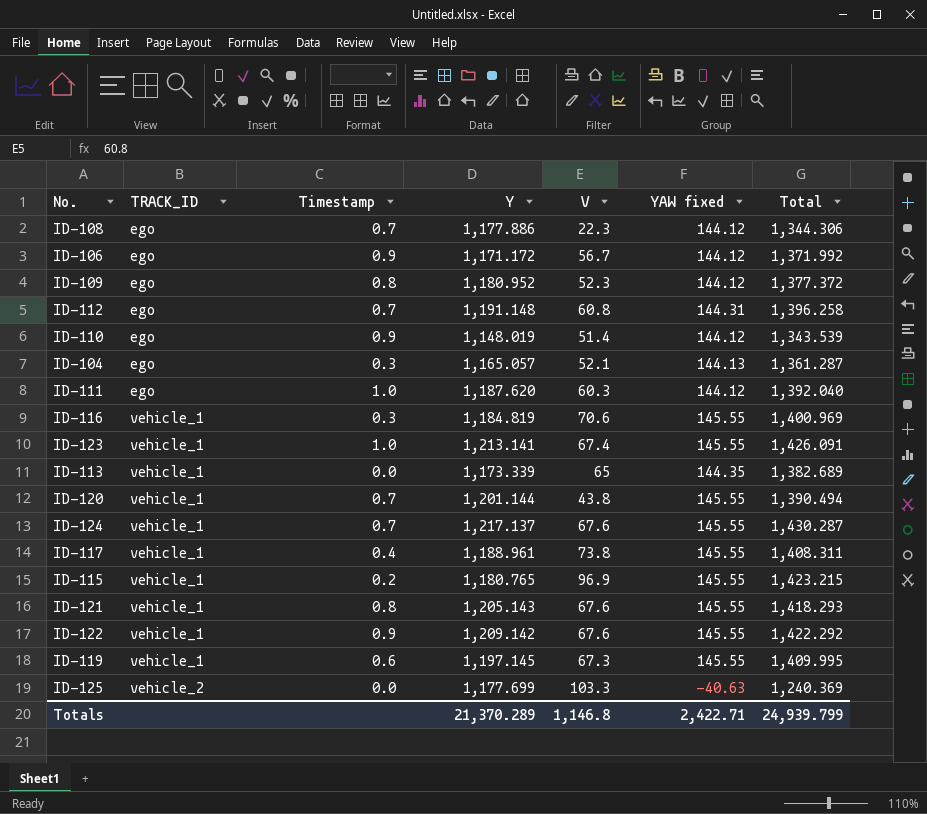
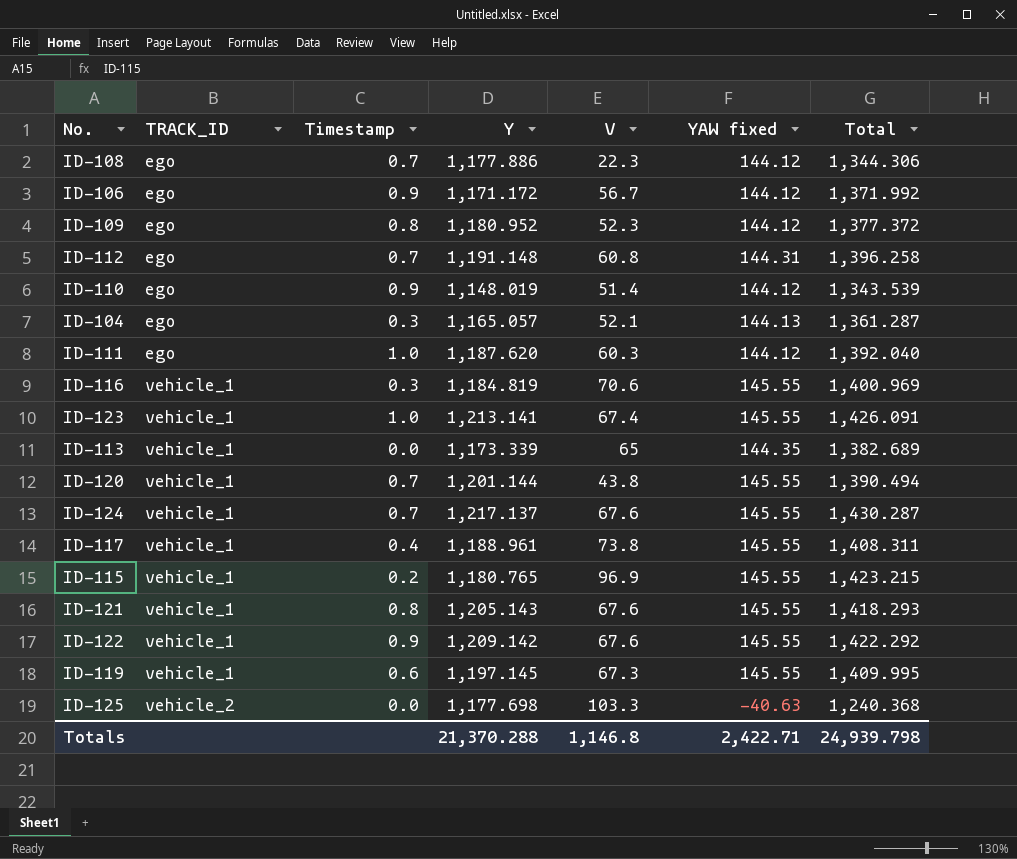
ID-125 | Y: 1,177.699 -> 1,177.698
ID-125 | Total: 1,240.369 -> 1,240.368
Totals | Y: 21,370.289 -> 21,370.288
Totals | Total: 24,939.799 -> 24,939.798

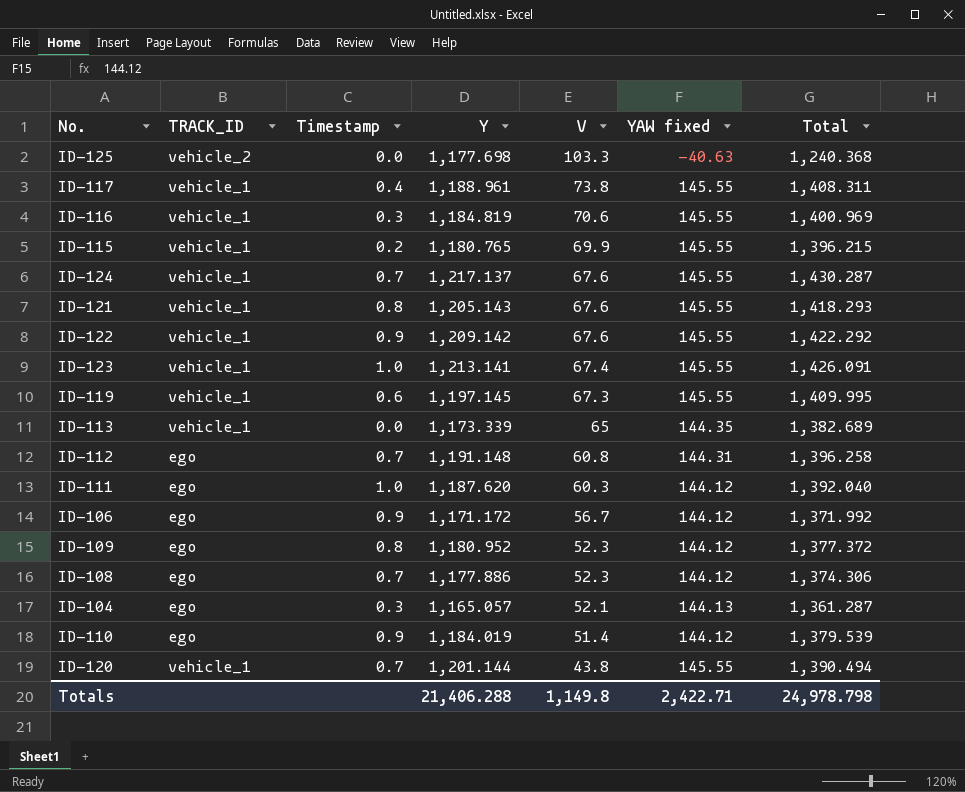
row order: TRACK_ID ascending -> V descending
ID-115 | V: 96.9 -> 69.9
ID-115 | Total: 1,423.215 -> 1,396.215
ID-108 | V: 22.3 -> 52.3
ID-108 | Total: 1,344.306 -> 1,374.306
ID-110 | Y: 1,148.019 -> 1,184.019
ID-110 | Total: 1,343.539 -> 1,379.539
Totals | Y: 21,370.288 -> 21,406.288
Totals | V: 1,146.8 -> 1,149.8
Totals | Total: 24,939.798 -> 24,978.798

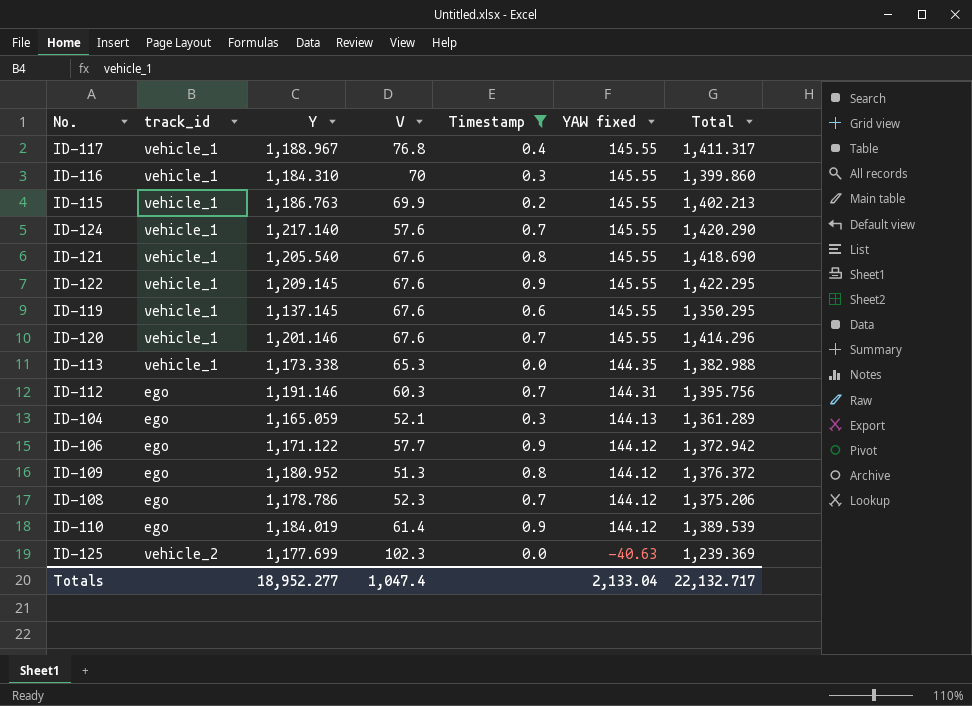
filter: none -> Timestamp != 1.0
row order: V descending -> YAW fixed descending
column name: TRACK_ID -> track_id
column Timestamp | position: 3 -> 5
ID-117 | Y: 1,188.961 -> 1,188.967
ID-117 | V: 73.8 -> 76.8
ID-117 | Total: 1,408.311 -> 1,411.317
ID-116 | Y: 1,184.819 -> 1,184.310
ID-116 | V: 70.6 -> 70
ID-116 | Total: 1,400.969 -> 1,399.860
ID-115 | Y: 1,180.765 -> 1,186.763
ID-115 | Total: 1,396.215 -> 1,402.213
ID-124 | Y: 1,217.137 -> 1,217.140
ID-124 | V: 67.6 -> 57.6
ID-124 | Total: 1,430.287 -> 1,420.290
ID-121 | Y: 1,205.143 -> 1,205.540
ID-121 | Total: 1,418.293 -> 1,418.690
ID-122 | Y: 1,209.142 -> 1,209.145
ID-122 | Total: 1,422.292 -> 1,422.295
ID-119 | Y: 1,197.145 -> 1,137.145
ID-119 | V: 67.3 -> 67.6
ID-119 | Total: 1,409.995 -> 1,350.295
ID-120 | Y: 1,201.144 -> 1,201.146
ID-120 | V: 43.8 -> 67.6
ID-120 | Total: 1,390.494 -> 1,414.296
ID-113 | Y: 1,173.339 -> 1,173.338
ID-113 | V: 65 -> 65.3
ID-113 | Total: 1,382.689 -> 1,382.988
ID-112 | Y: 1,191.148 -> 1,191.146
ID-112 | V: 60.8 -> 60.3
ID-112 | Total: 1,396.258 -> 1,395.756
ID-104 | Y: 1,165.057 -> 1,165.059
ID-104 | Total: 1,361.287 -> 1,361.289
ID-106 | Y: 1,171.172 -> 1,171.122
ID-106 | V: 56.7 -> 57.7
ID-106 | Total: 1,371.992 -> 1,372.942
ID-109 | V: 52.3 -> 51.3
ID-109 | Total: 1,377.372 -> 1,376.372
ID-108 | Y: 1,177.886 -> 1,178.786
ID-108 | Total: 1,374.306 -> 1,375.206
ID-110 | V: 51.4 -> 61.4
ID-110 | Total: 1,379.539 -> 1,389.539
ID-125 | Y: 1,177.698 -> 1,177.699
ID-125 | V: 103.3 -> 102.3
ID-125 | Total: 1,240.368 -> 1,239.369
Totals | Y: 21,406.288 -> 18,952.277
Totals | V: 1,149.8 -> 1,047.4
Totals | YAW fixed: 2,422.71 -> 2,133.04
Totals | Total: 24,978.798 -> 22,132.717

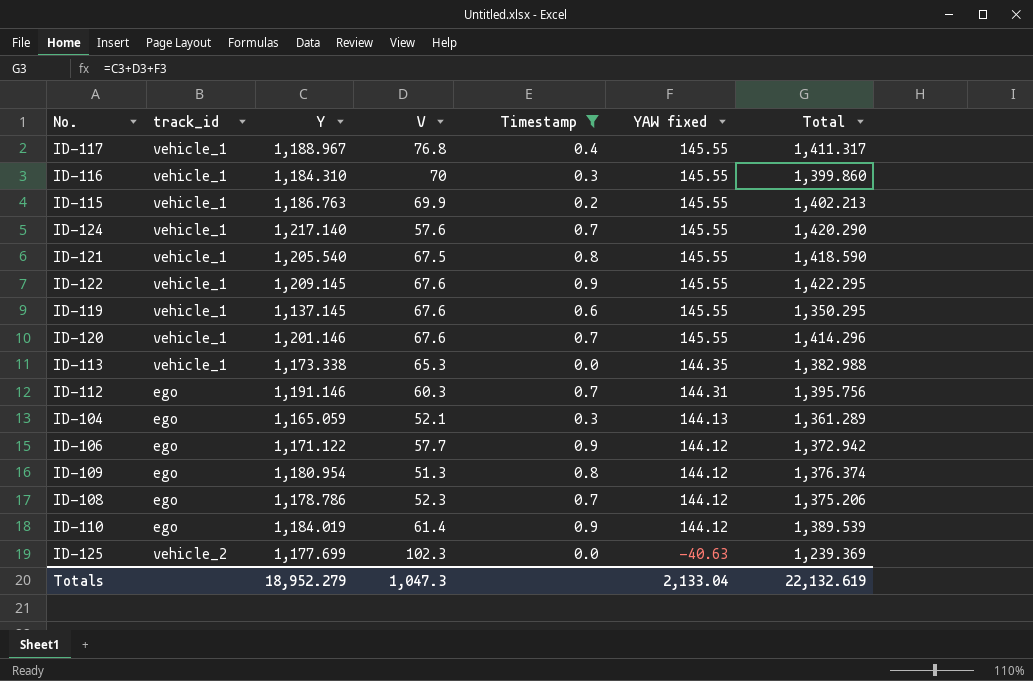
ID-121 | V: 67.6 -> 67.5
ID-121 | Total: 1,418.690 -> 1,418.590
ID-109 | Y: 1,180.952 -> 1,180.954
ID-109 | Total: 1,376.372 -> 1,376.374
Totals | Y: 18,952.277 -> 18,952.279
Totals | V: 1,047.4 -> 1,047.3
Totals | Total: 22,132.717 -> 22,132.619

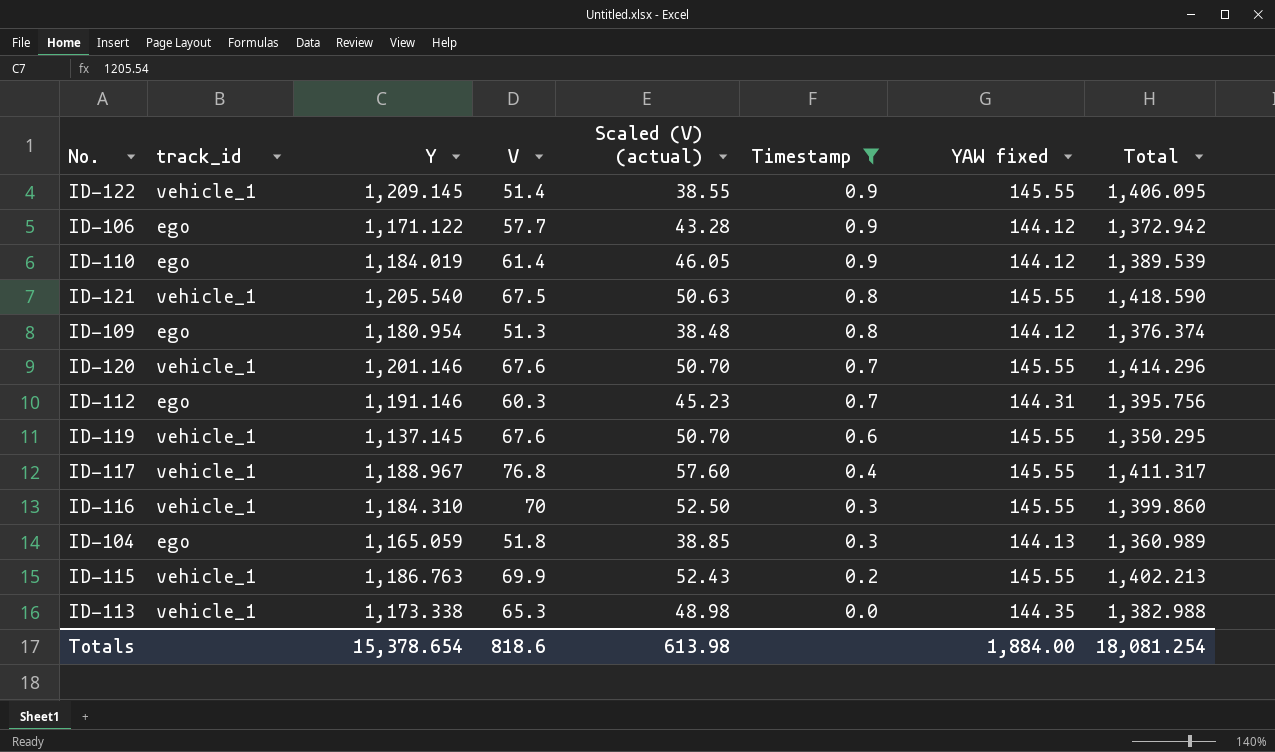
row order: YAW fixed descending -> Timestamp descending
column Scaled (V) (actual) | formula: none -> [V] * 0.75
row ID-124: vehicle_1 | 1,217.140 | 57.6 | 0.7 | 145.55 | 1,420.290 -> none
row ID-108: ego | 1,178.786 | 52.3 | 0.7 | 144.12 | 1,375.206 -> none
row ID-125: vehicle_2 | 1,177.699 | 102.3 | 0.0 | -40.63 | 1,239.369 -> none
ID-122 | V: 67.6 -> 51.4
ID-122 | Total: 1,422.295 -> 1,406.095
ID-104 | V: 52.1 -> 51.8
ID-104 | Total: 1,361.289 -> 1,360.989
Totals | Y: 18,952.279 -> 15,378.654
Totals | V: 1,047.3 -> 818.6
Totals | YAW fixed: 2,133.04 -> 1,884.00
Totals | Total: 22,132.619 -> 18,081.254

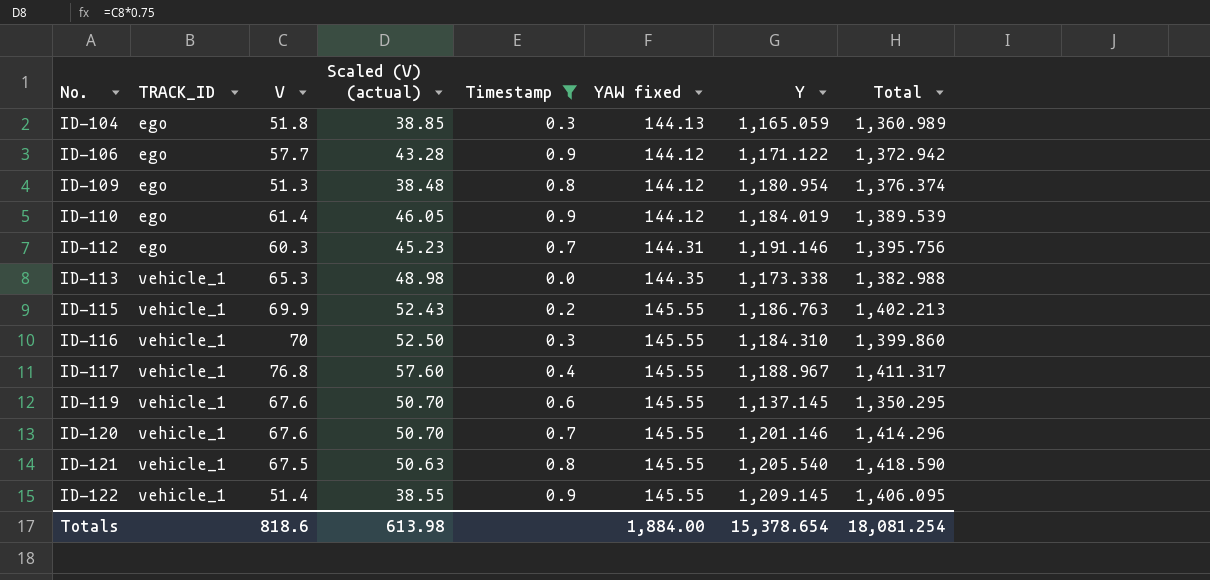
row order: Timestamp descending -> No. ascending
column name: track_id -> TRACK_ID
column Y | position: 3 -> 7

